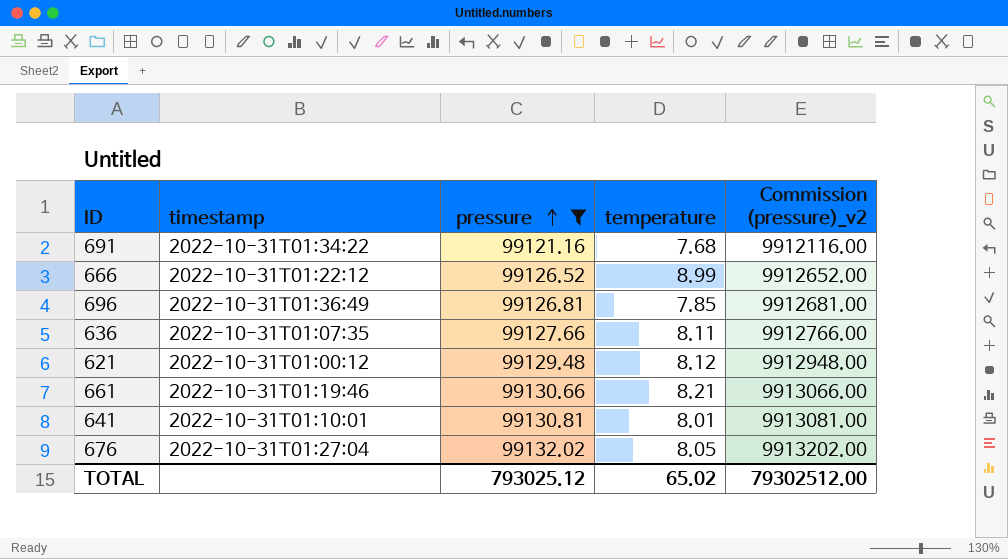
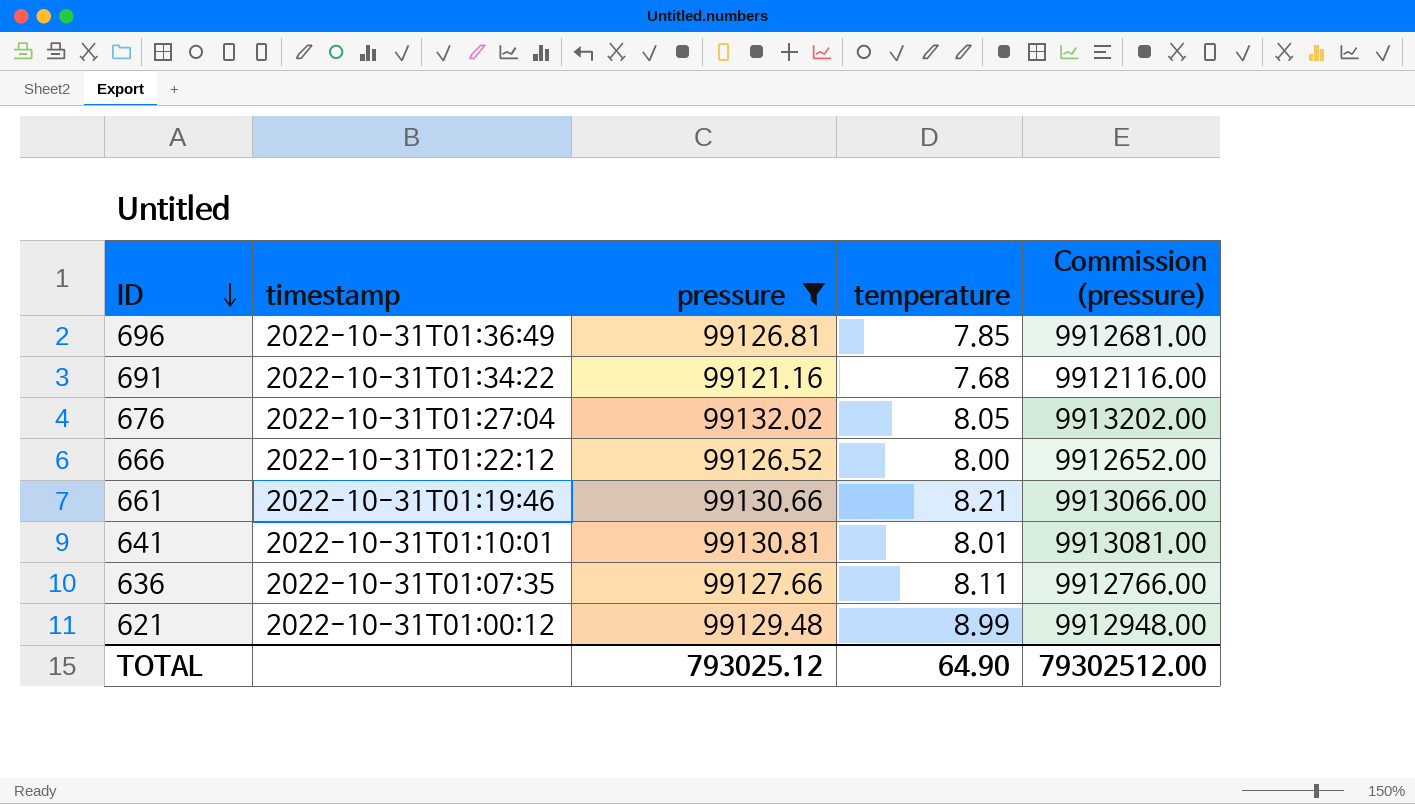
row order: pressure ascending -> ID descending
column name: Commission (pressure)_v2 -> Commission (pressure)
666 | temperature: 8.99 -> 8.00
621 | temperature: 8.12 -> 8.99
TOTAL | temperature: 65.02 -> 64.90

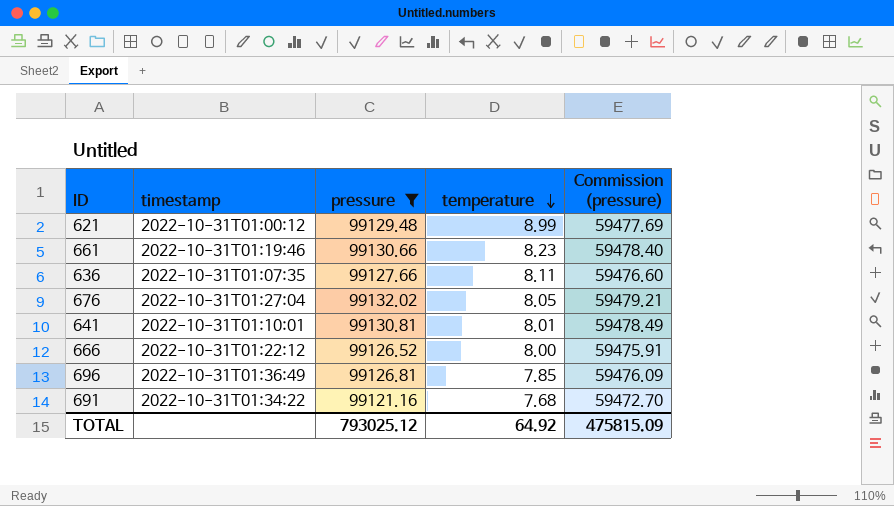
row order: ID descending -> temperature descending
column Commission (pressure) | formula: [pressure] * 100 -> [pressure] * 0.6
661 | temperature: 8.21 -> 8.23
TOTAL | temperature: 64.90 -> 64.92
TOTAL | Commission (pressure): 79302512.00 -> 475815.09

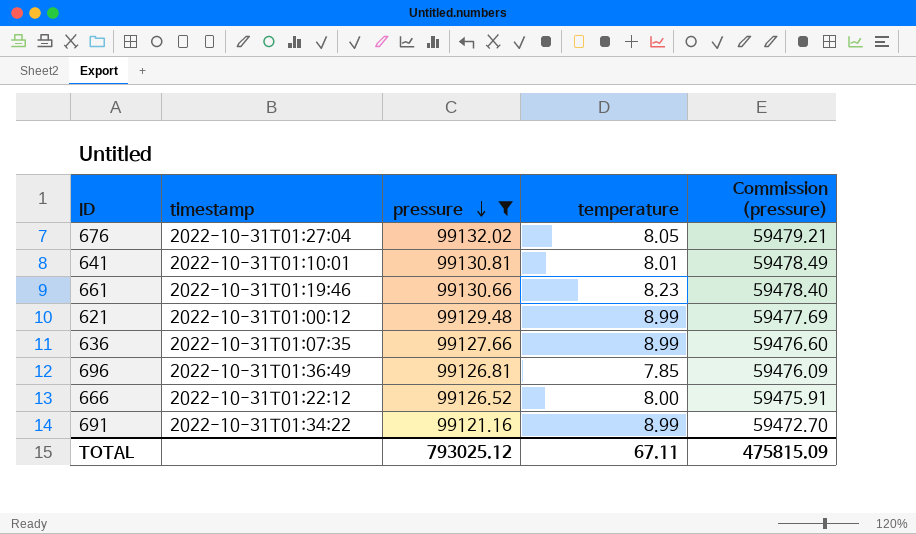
row order: temperature descending -> pressure descending
636 | temperature: 8.11 -> 8.99
691 | temperature: 7.68 -> 8.99
TOTAL | temperature: 64.92 -> 67.11

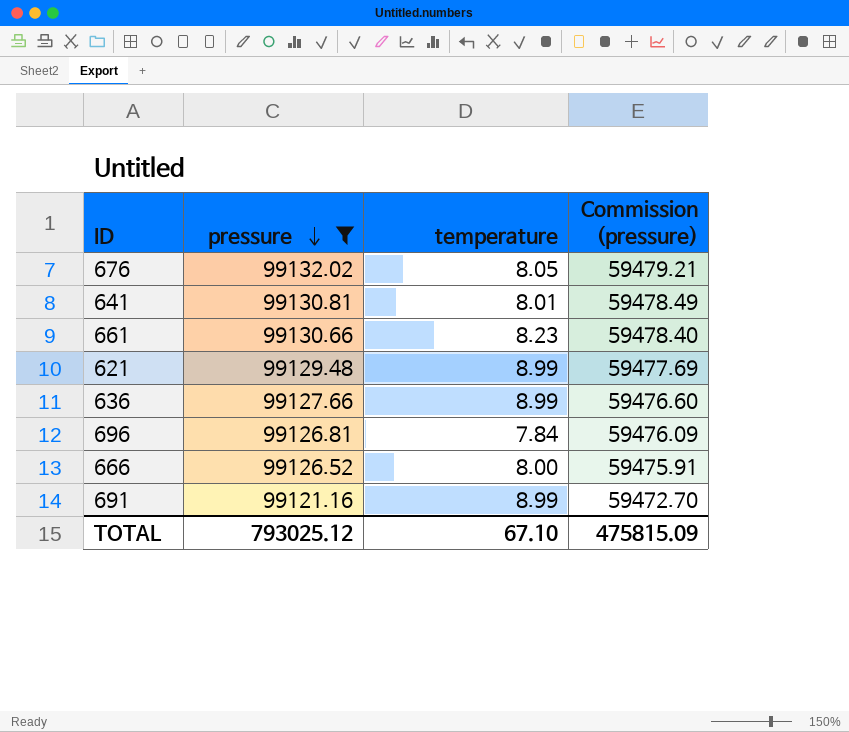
column timestamp | position: 2 -> none
696 | temperature: 7.85 -> 7.84
TOTAL | temperature: 67.11 -> 67.10

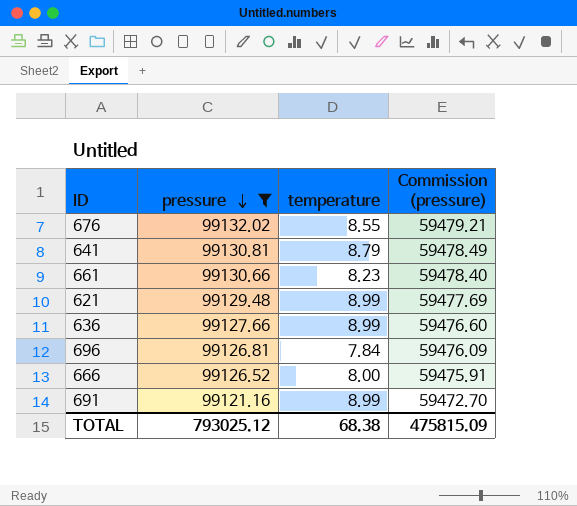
676 | temperature: 8.05 -> 8.55
641 | temperature: 8.01 -> 8.79
TOTAL | temperature: 67.10 -> 68.38

